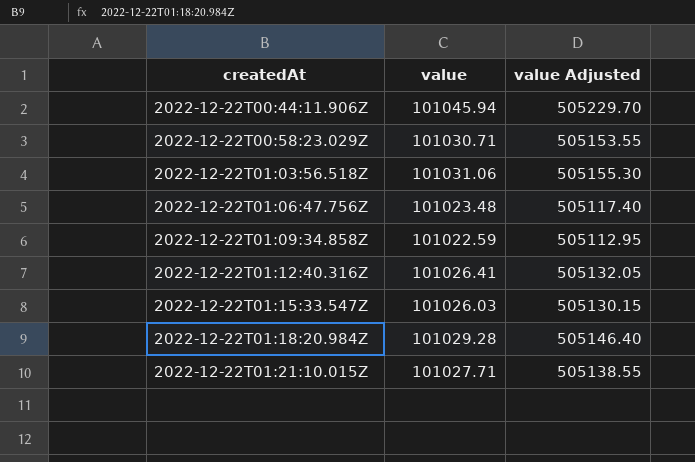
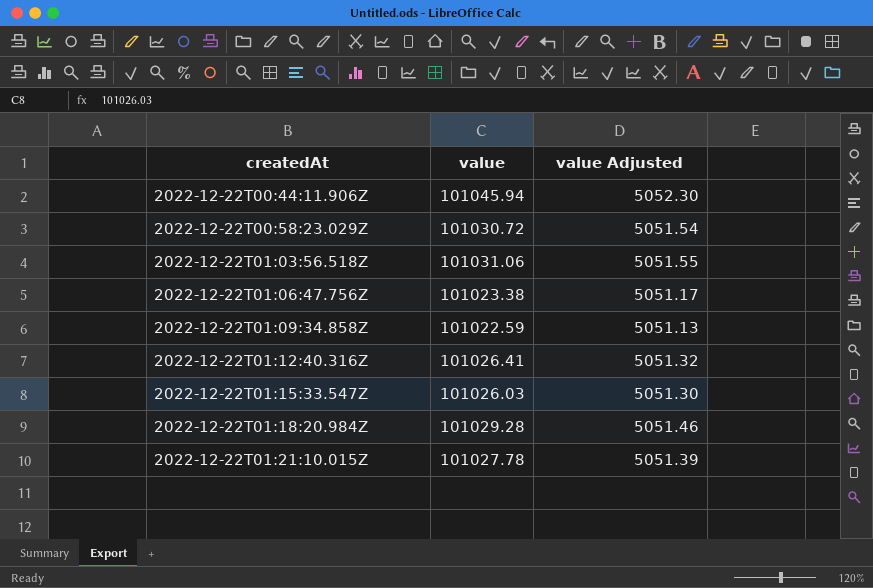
column value Adjusted | formula: [value] * 5 -> [value] * 0.05
2022-12-22T00:58:23.029Z | value: 101030.71 -> 101030.72
2022-12-22T01:06:47.756Z | value: 101023.48 -> 101023.38
2022-12-22T01:21:10.015Z | value: 101027.71 -> 101027.78

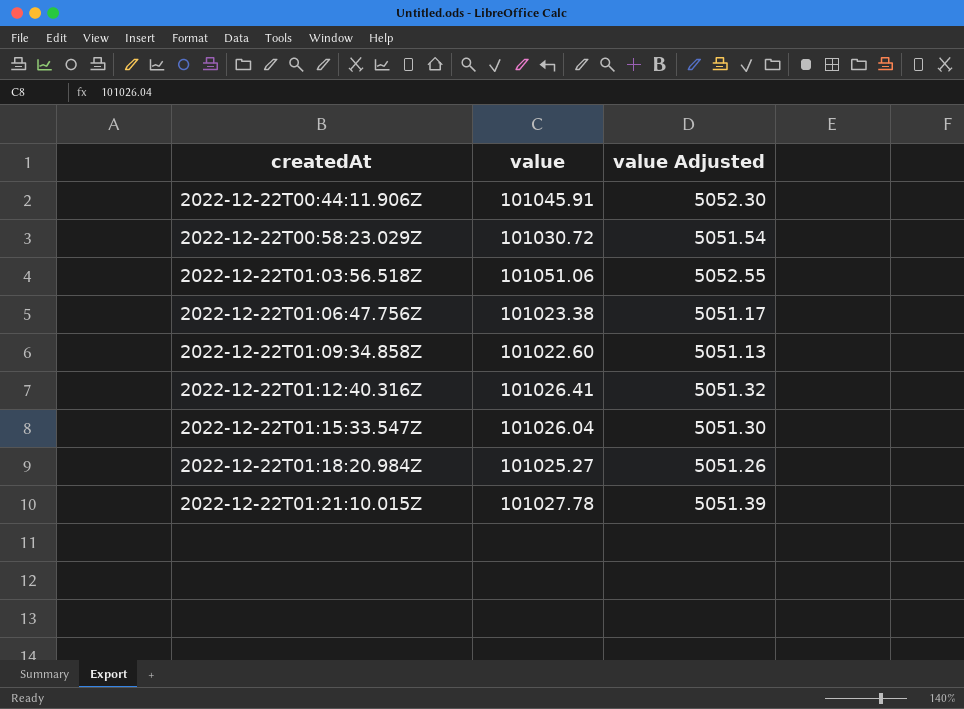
2022-12-22T00:44:11.906Z | value: 101045.94 -> 101045.91
2022-12-22T01:03:56.518Z | value: 101031.06 -> 101051.06
2022-12-22T01:03:56.518Z | value Adjusted: 5051.55 -> 5052.55
2022-12-22T01:09:34.858Z | value: 101022.59 -> 101022.60
2022-12-22T01:15:33.547Z | value: 101026.03 -> 101026.04
2022-12-22T01:18:20.984Z | value: 101029.28 -> 101025.27
2022-12-22T01:18:20.984Z | value Adjusted: 5051.46 -> 5051.26

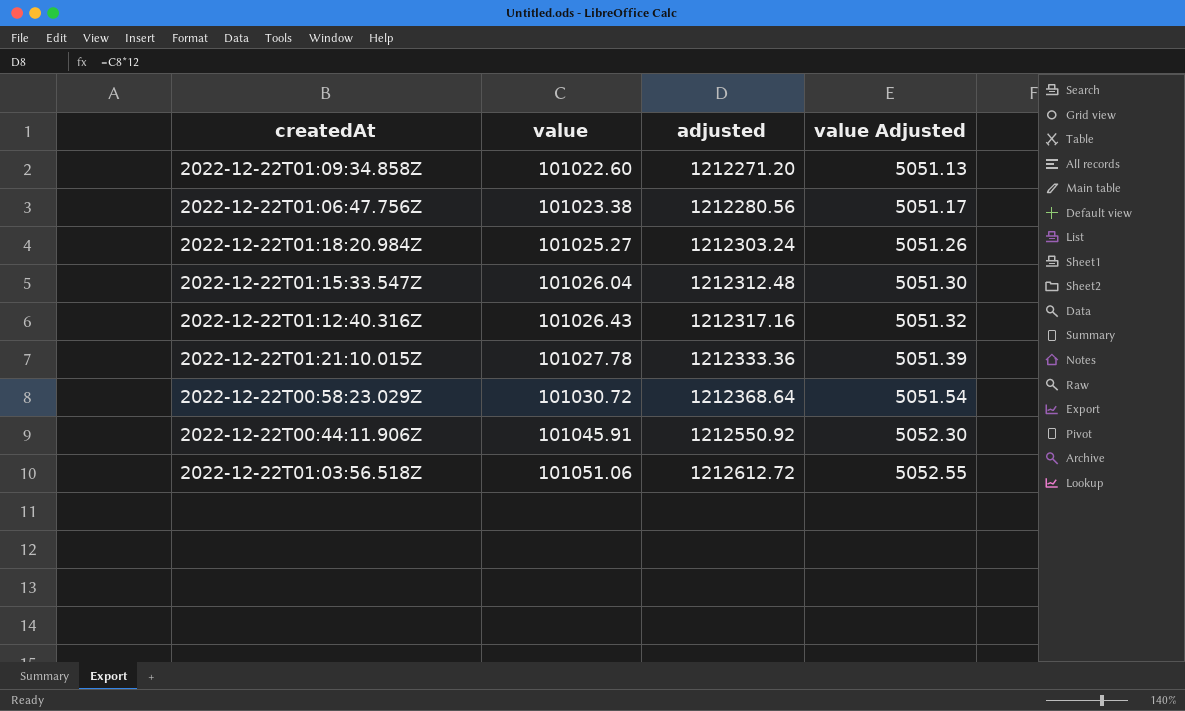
row order: createdAt ascending -> value ascending
column adjusted | formula: none -> [value] * 12
2022-12-22T01:12:40.316Z | value: 101026.41 -> 101026.43

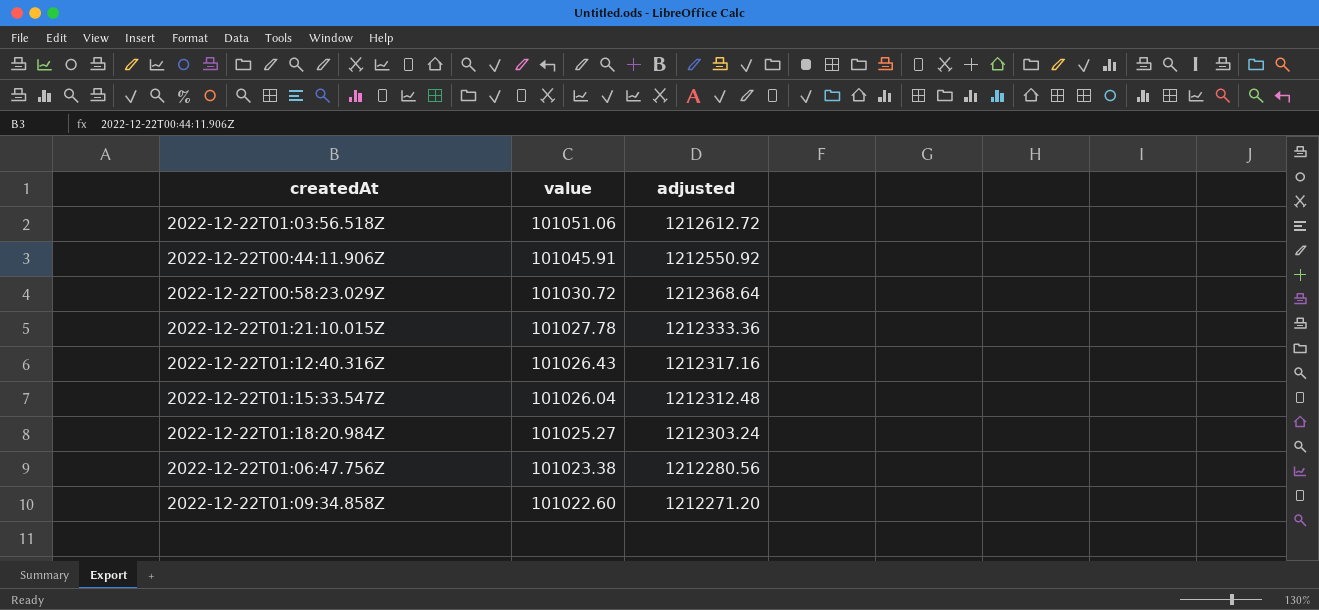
row order: value ascending -> value descending
column value Adjusted | formula: [value] * 0.05 -> none

